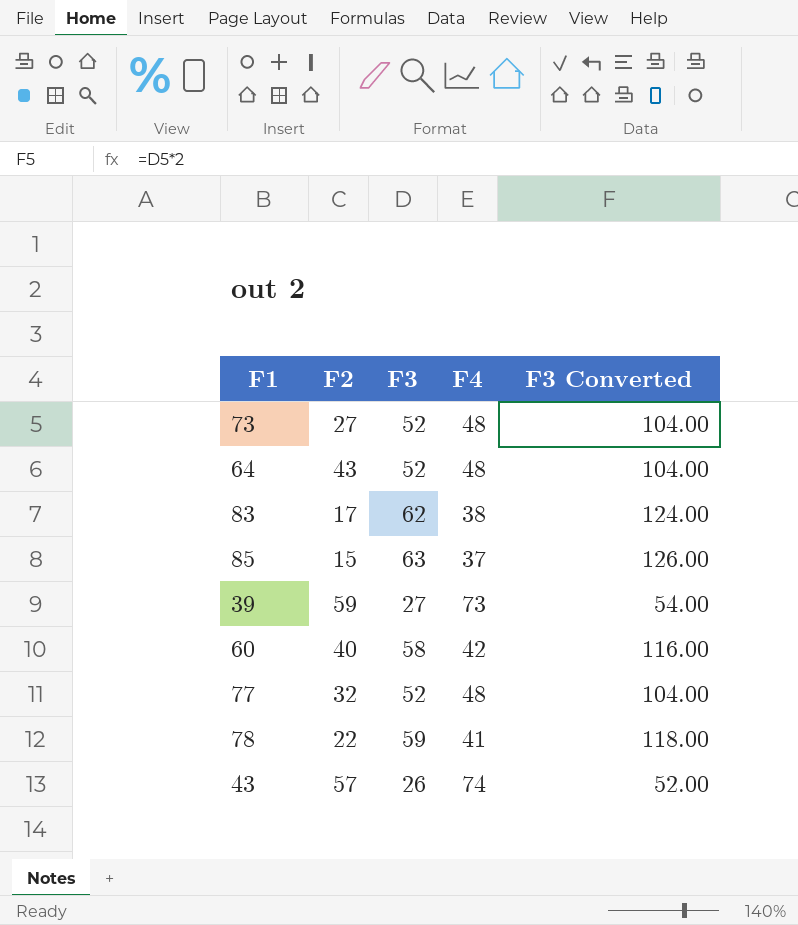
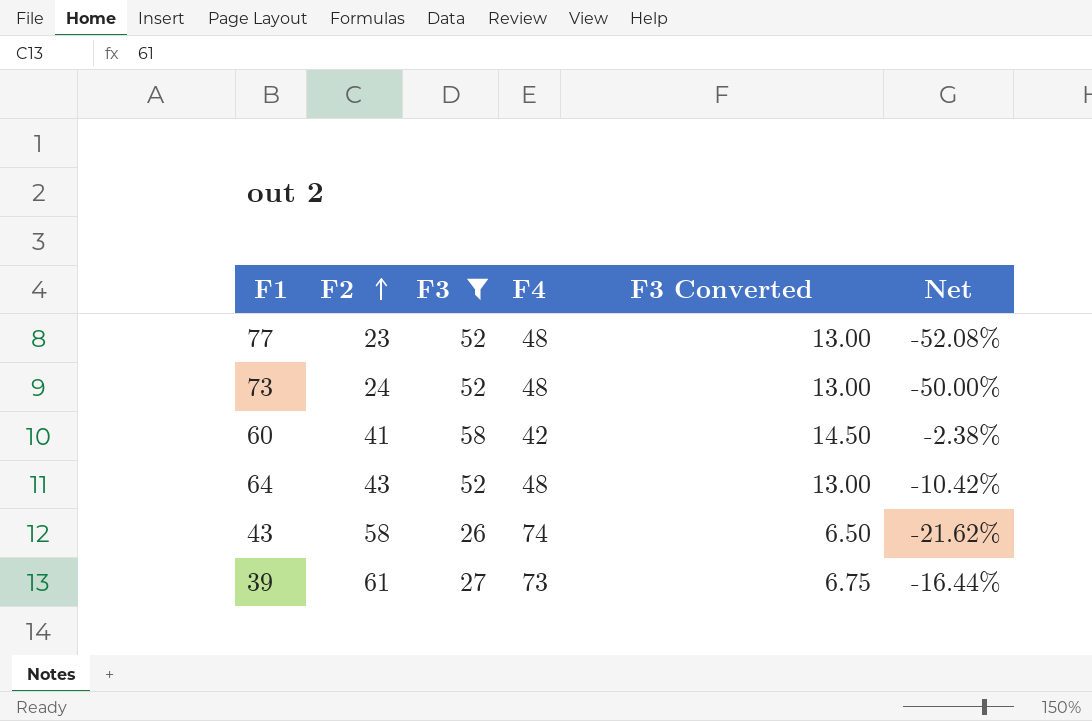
filter: none -> F3 <= 58
row order: none -> F2 ascending
column F3 Converted | formula: [F3] * 2 -> [F3] * 0.25
column Net | formula: none -> ([F2] - [F4]) / [F4]
77 | F2: 32 -> 23
73 | F2: 27 -> 24
60 | F2: 40 -> 41
43 | F2: 57 -> 58
39 | F2: 59 -> 61

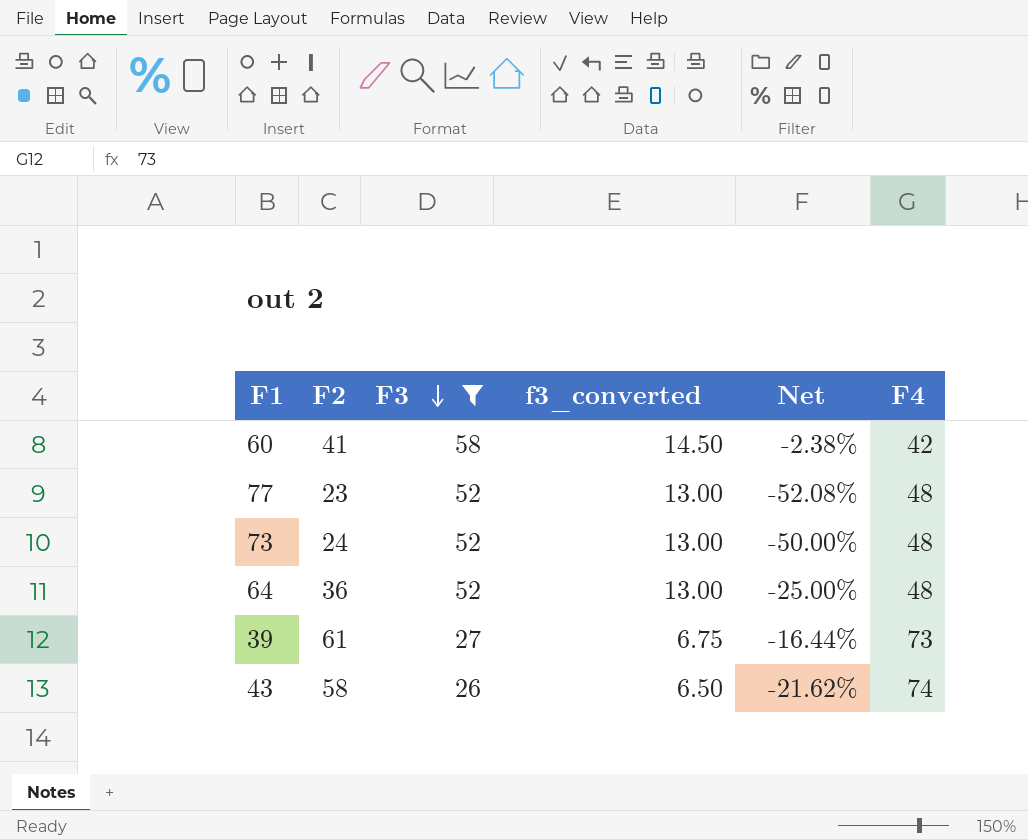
row order: F2 ascending -> F3 descending
column name: F3 Converted -> f3_converted
column F4 | position: 4 -> 6
64 | F2: 43 -> 36
64 | Net: -10.42% -> -25.00%

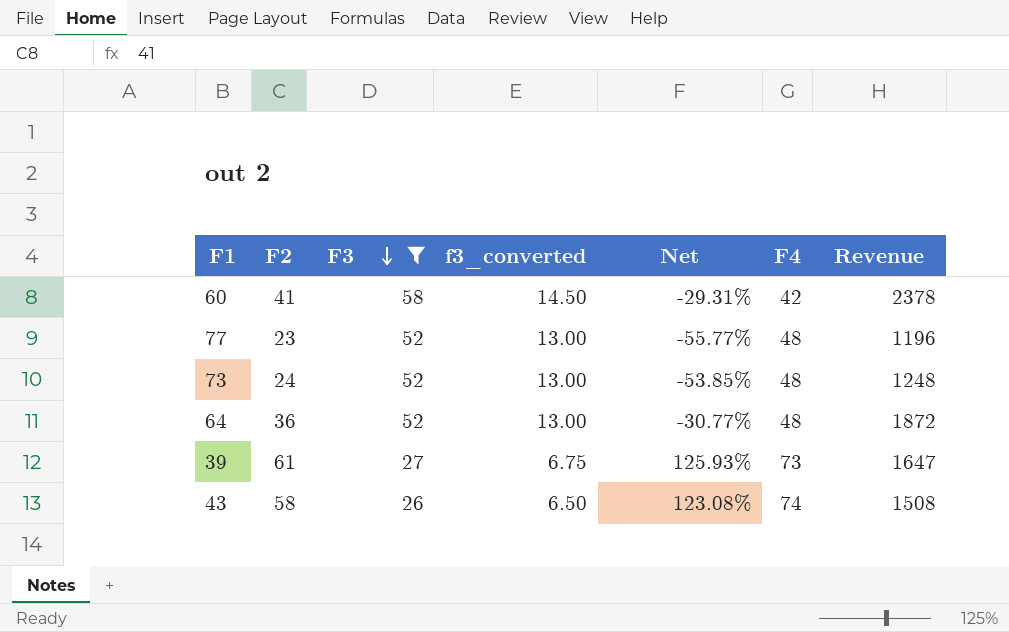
column Net | formula: ([F2] - [F4]) / [F4] -> ([F2] - [F3]) / [F3]
column Revenue | formula: none -> [F2] * [F3]

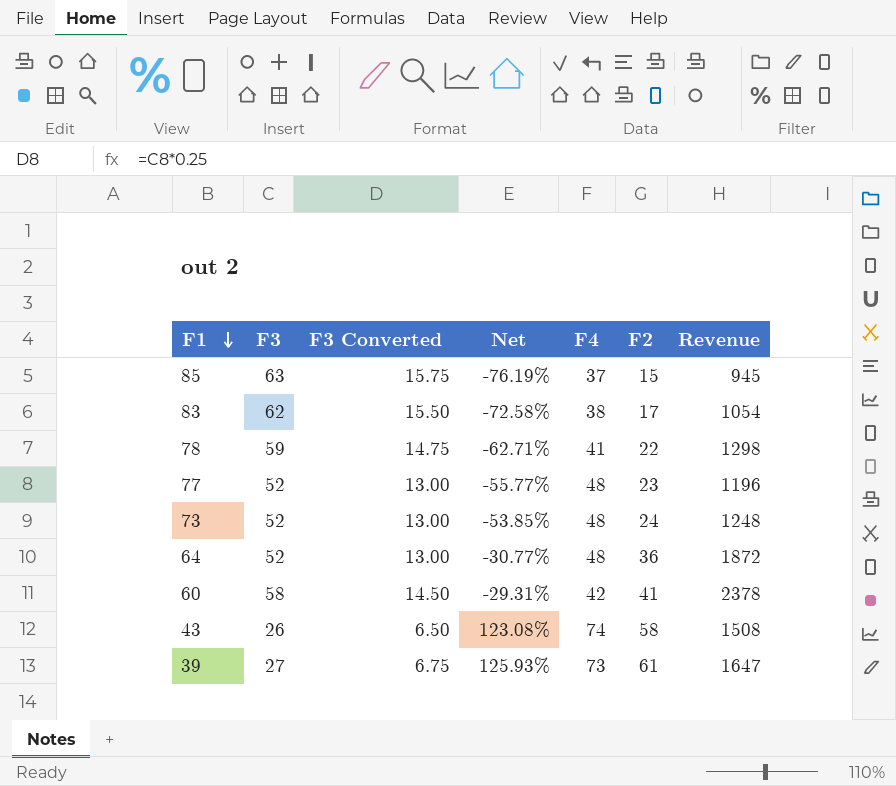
filter: F3 <= 58 -> none
row order: F3 descending -> F1 descending
column name: f3_converted -> F3 Converted
column F2 | position: 2 -> 6

